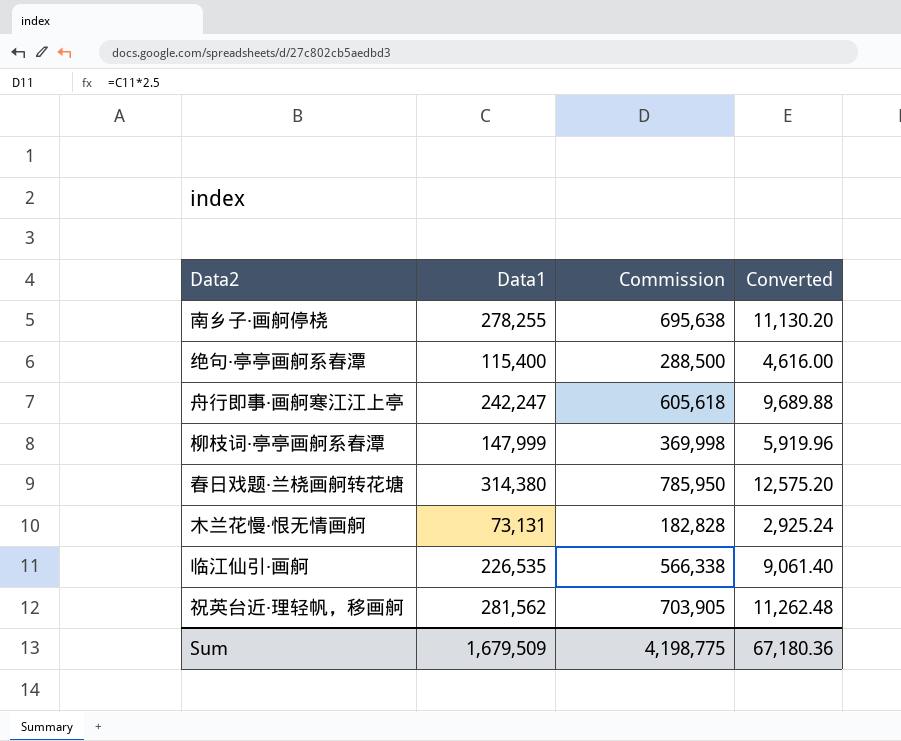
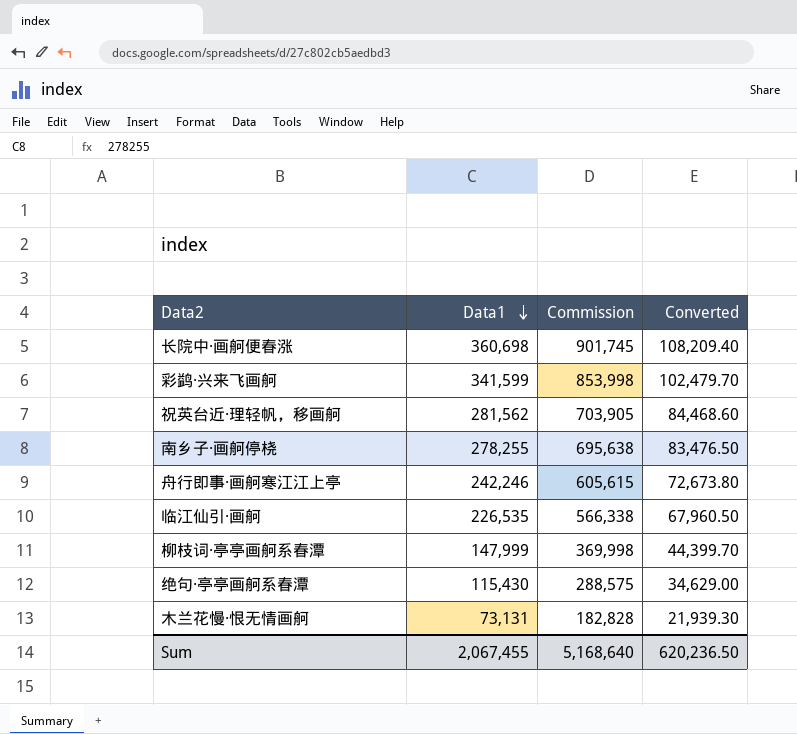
row order: none -> Data1 descending
column Converted | formula: [Data1] * 0.04 -> [Data1] * 0.3
row 春日戏题·兰桡画舸转花塘: 314,380 | 785,950 | 12,575.20 -> none
row 长院中·画舸便春涨: none -> 360,698 | 901,745 | 108,209.40
row 彩鹢·兴来飞画舸: none -> 341,599 | 853,998 | 102,479.70
舟行即事·画舸寒江江上亭 | Data1: 242,247 -> 242,246
舟行即事·画舸寒江江上亭 | Commission: 605,618 -> 605,615
绝句·亭亭画舸系春潭 | Data1: 115,400 -> 115,430
绝句·亭亭画舸系春潭 | Commission: 288,500 -> 288,575
Sum | Data1: 1,679,509 -> 2,067,455
Sum | Commission: 4,198,775 -> 5,168,640
Sum | Converted: 67,180.36 -> 620,236.50

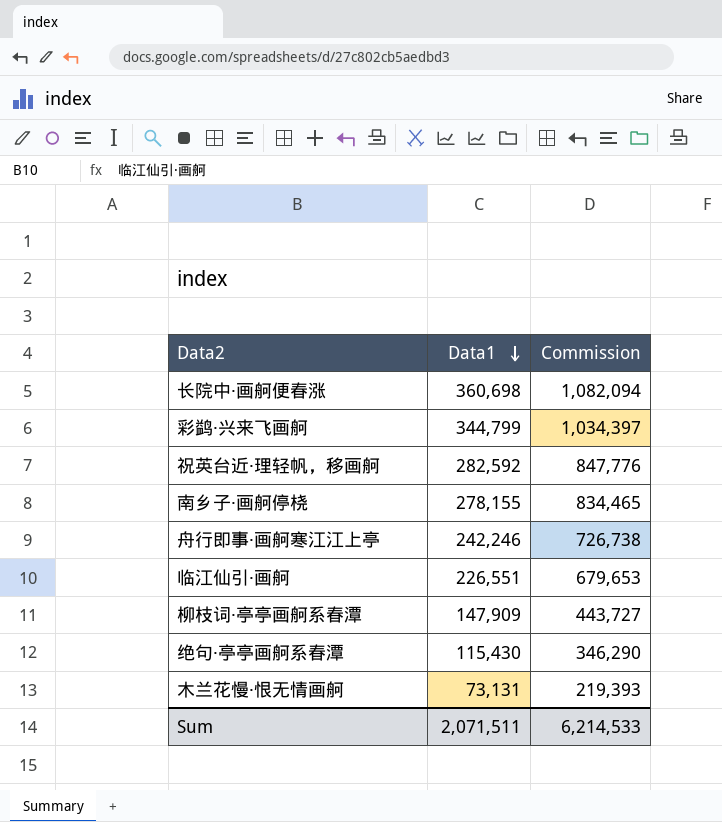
column Converted | formula: [Data1] * 0.3 -> none
column Commission | formula: [Data1] * 2.5 -> [Data1] * 3
彩鹢·兴来飞画舸 | Data1: 341,599 -> 344,799
祝英台近·理轻帆，移画舸 | Data1: 281,562 -> 282,592
南乡子·画舸停桡 | Data1: 278,255 -> 278,155
临江仙引·画舸 | Data1: 226,535 -> 226,551
柳枝词·亭亭画舸系春潭 | Data1: 147,999 -> 147,909
Sum | Data1: 2,067,455 -> 2,071,511
Sum | Commission: 5,168,640 -> 6,214,533

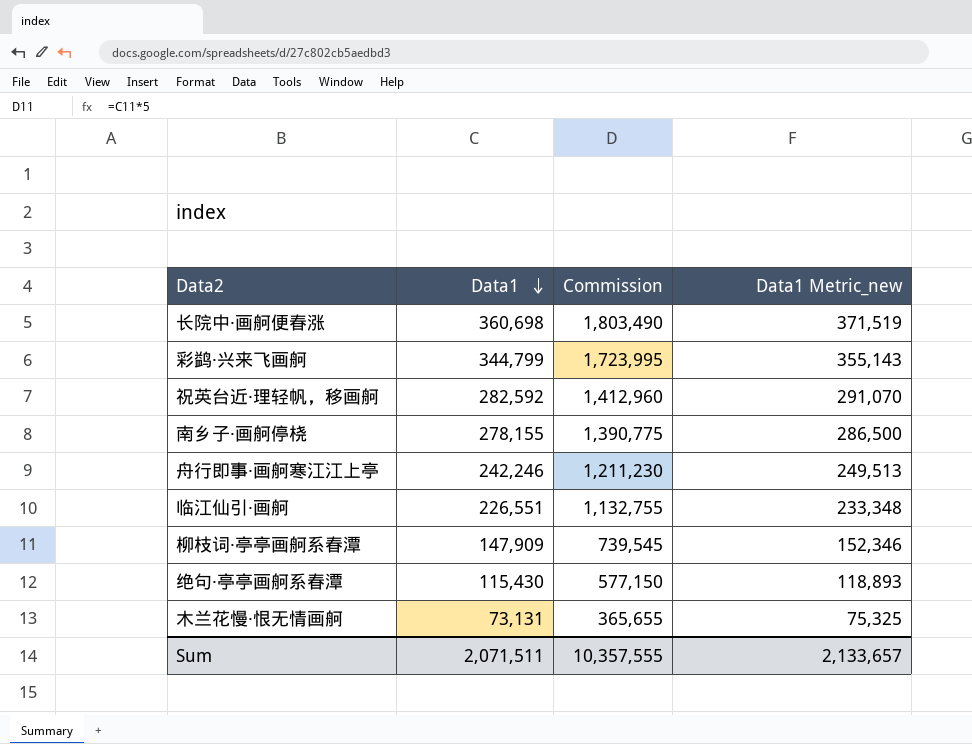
column Commission | formula: [Data1] * 3 -> [Data1] * 5
column Data1 Metric_new | formula: none -> [Data1] * 1.03
Sum | Commission: 6,214,533 -> 10,357,555

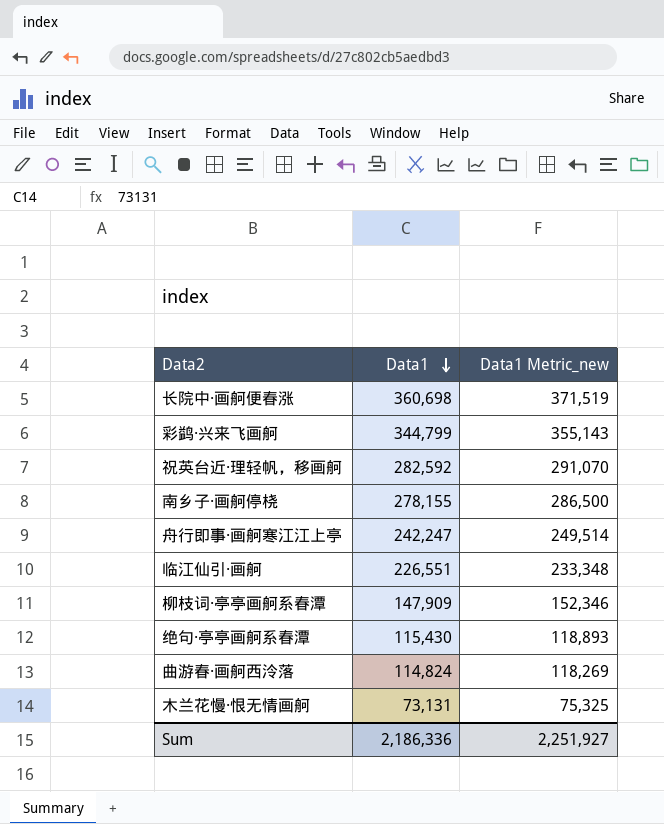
column Commission | formula: [Data1] * 5 -> none
舟行即事·画舸寒江江上亭 | Data1: 242,246 -> 242,247
舟行即事·画舸寒江江上亭 | Data1 Metric_new: 249,513 -> 249,514
row 曲游春·画舸西泠落: none -> 114,824 | 118,269
Sum | Data1: 2,071,511 -> 2,186,336
Sum | Data1 Metric_new: 2,133,657 -> 2,251,927

